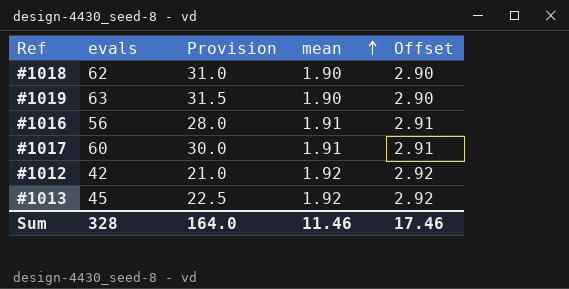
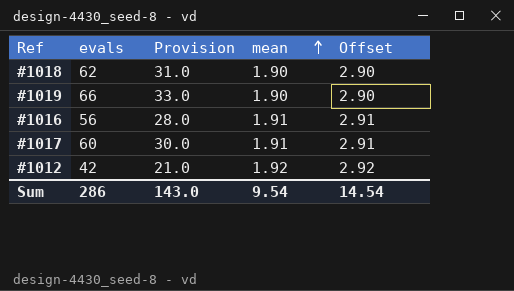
row #1013: 45 | 22.5 | 1.92 | 2.92 -> none
#1019 | evals: 63 -> 66
#1019 | Provision: 31.5 -> 33.0
Sum | evals: 328 -> 286
Sum | Provision: 164.0 -> 143.0
Sum | mean: 11.46 -> 9.54
Sum | Offset: 17.46 -> 14.54

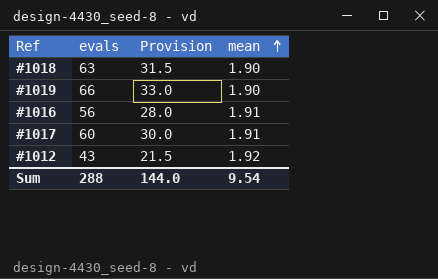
column Offset | formula: [mean] + 1 -> none
#1018 | evals: 62 -> 63
#1018 | Provision: 31.0 -> 31.5
#1012 | evals: 42 -> 43
#1012 | Provision: 21.0 -> 21.5
Sum | evals: 286 -> 288
Sum | Provision: 143.0 -> 144.0

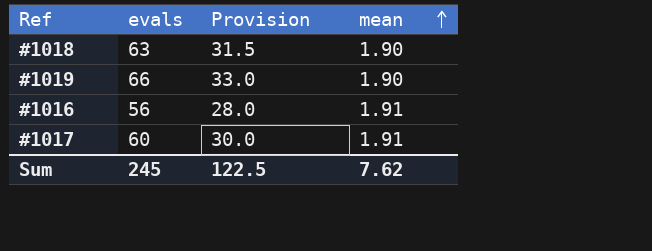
row #1012: 43 | 21.5 | 1.92 -> none
Sum | evals: 288 -> 245
Sum | Provision: 144.0 -> 122.5
Sum | mean: 9.54 -> 7.62

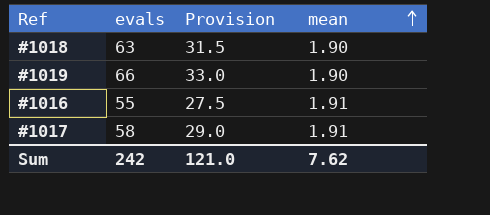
#1016 | evals: 56 -> 55
#1016 | Provision: 28.0 -> 27.5
#1017 | evals: 60 -> 58
#1017 | Provision: 30.0 -> 29.0
Sum | evals: 245 -> 242
Sum | Provision: 122.5 -> 121.0

